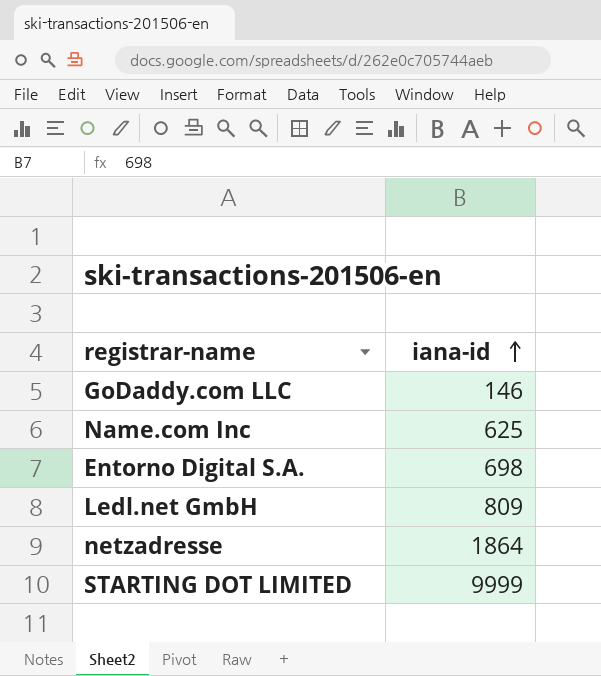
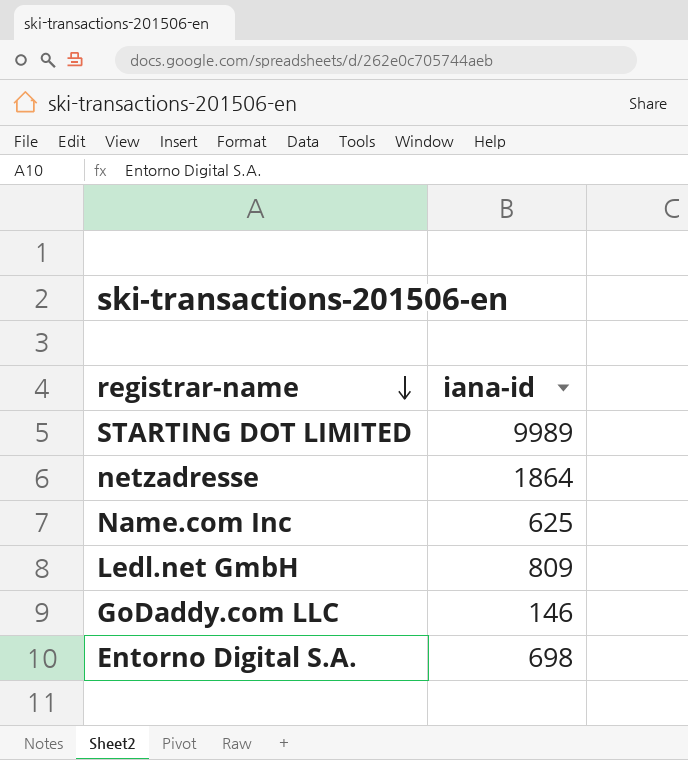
row order: iana-id ascending -> registrar-name descending
STARTING DOT LIMITED | iana-id: 9999 -> 9989

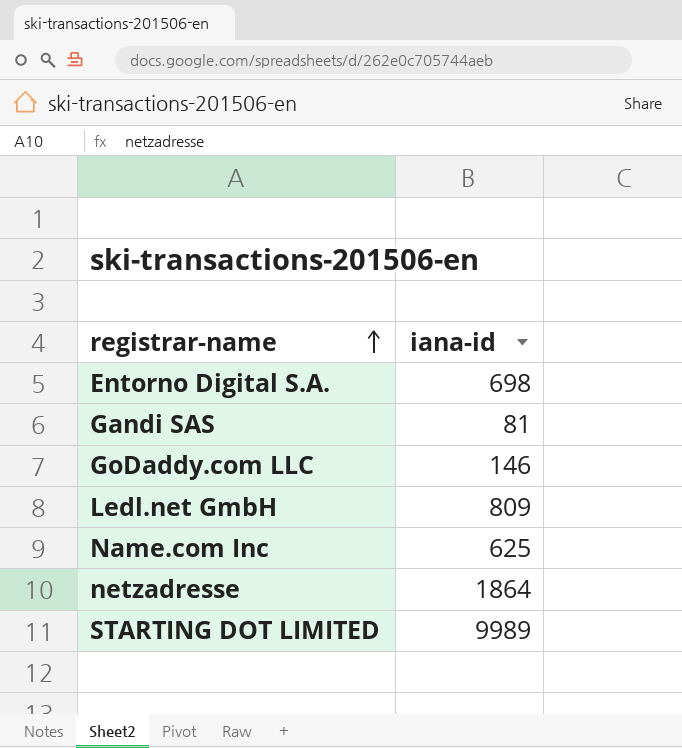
row order: registrar-name descending -> registrar-name ascending
row Gandi SAS: none -> 81

